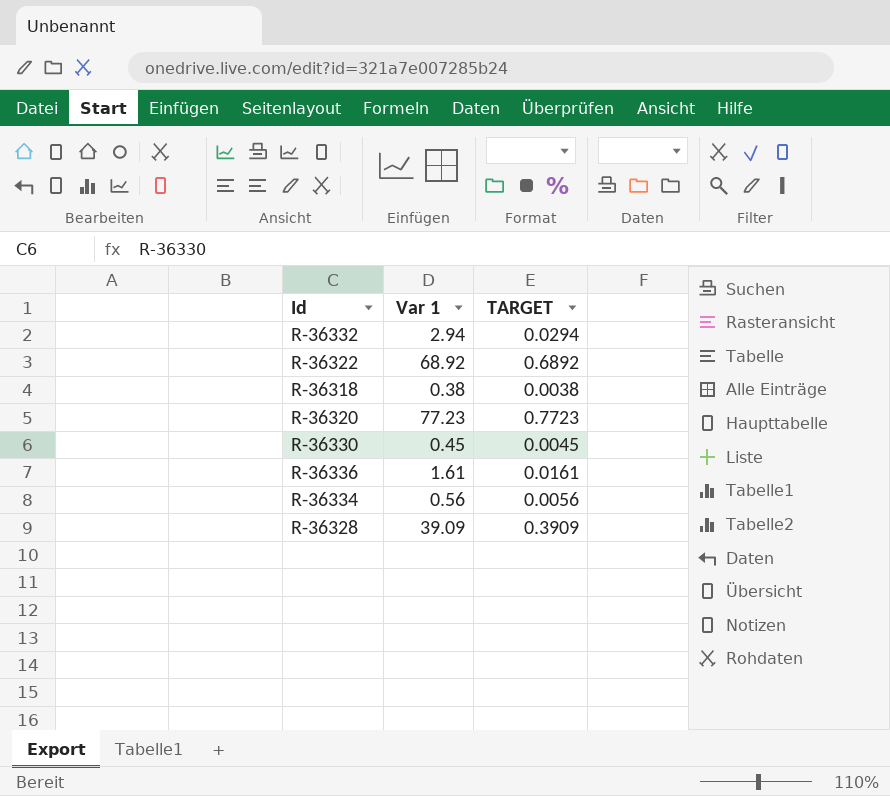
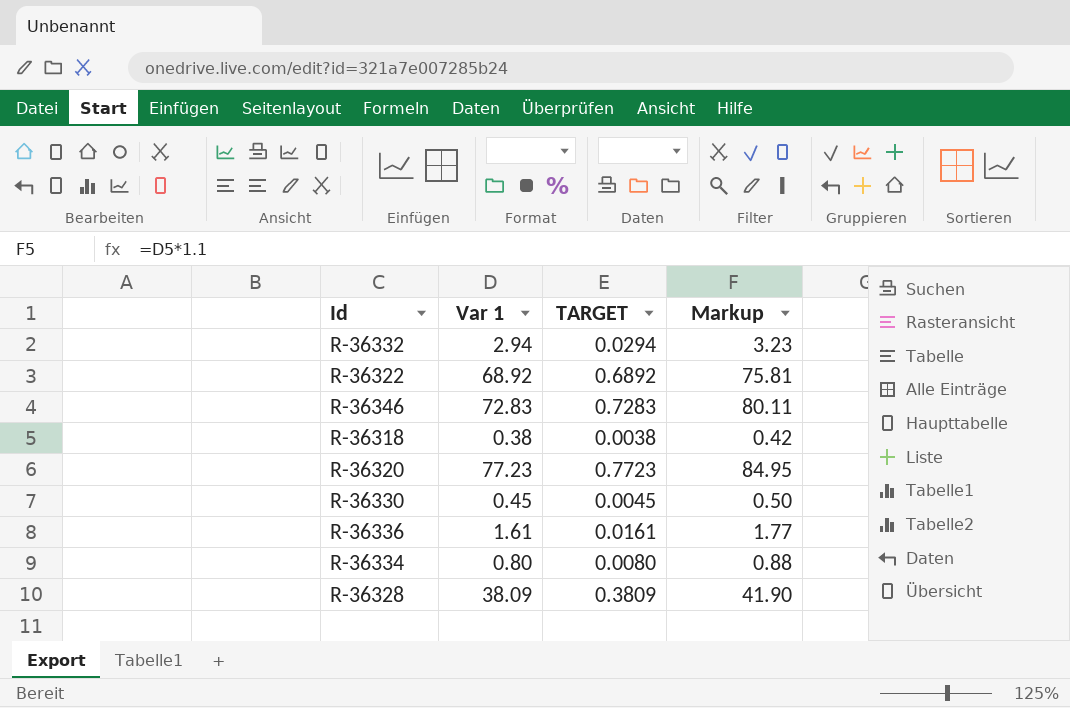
column Markup | formula: none -> [Var 1] * 1.1
row R-36346: none -> 72.83 | 0.7283 | 80.11
R-36334 | Var 1: 0.56 -> 0.80
R-36334 | TARGET: 0.0056 -> 0.0080
R-36328 | Var 1: 39.09 -> 38.09
R-36328 | TARGET: 0.3909 -> 0.3809

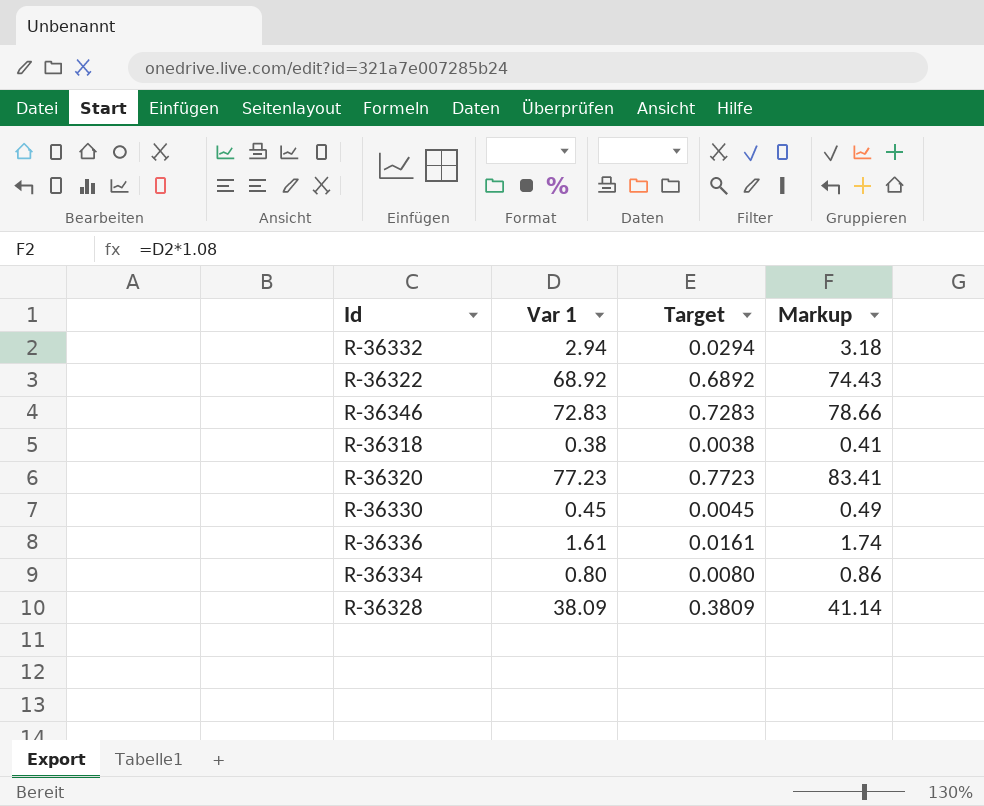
column name: TARGET -> Target
column Markup | formula: [Var 1] * 1.1 -> [Var 1] * 1.08

